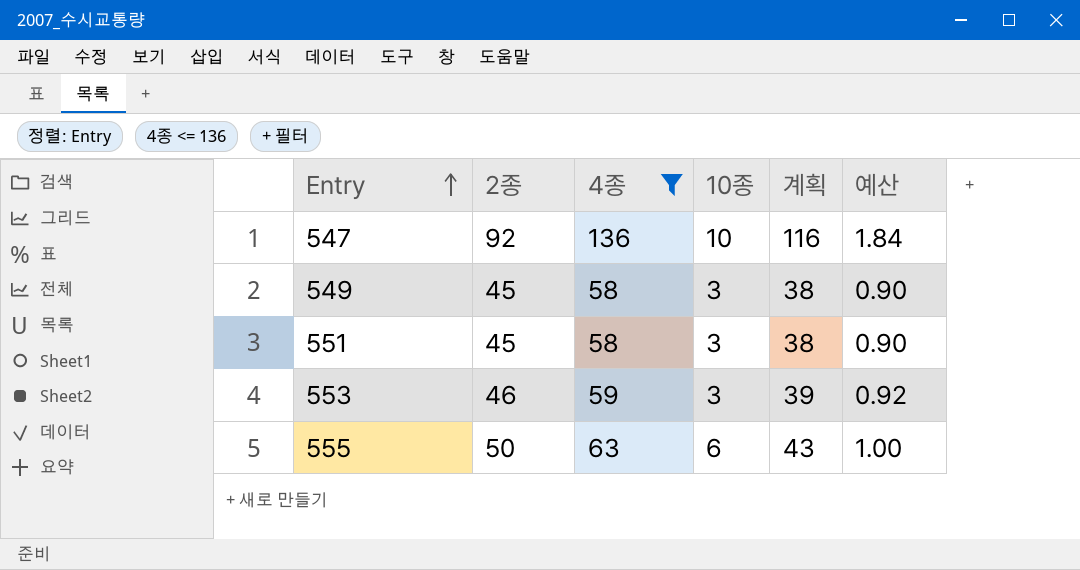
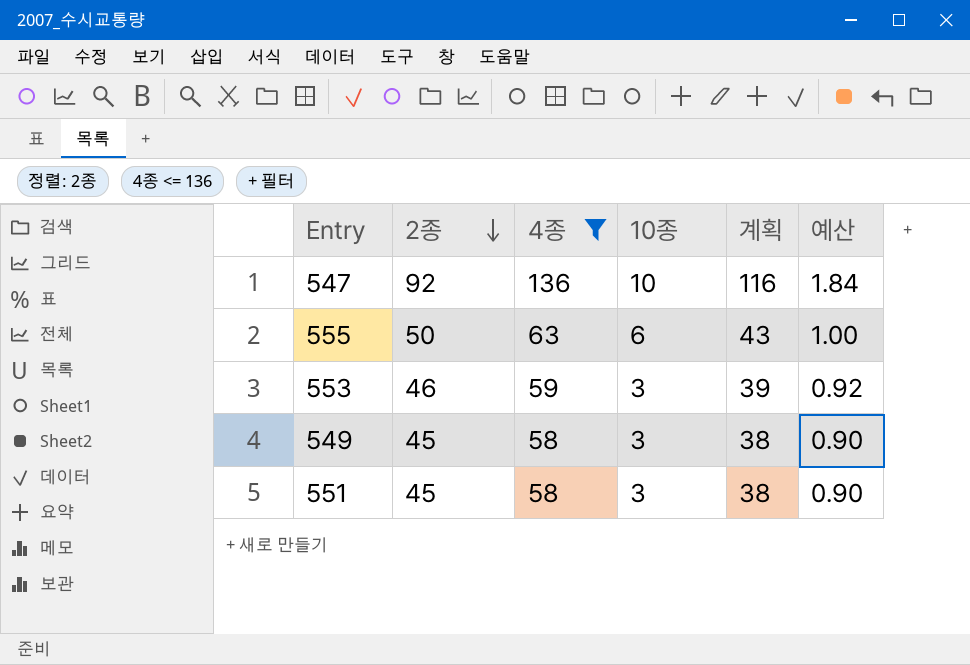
row order: Entry ascending -> 2종 descending

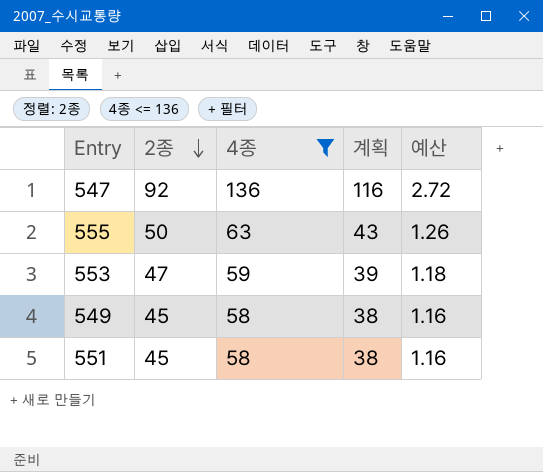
column 10종 | position: 4 -> none
column 예산 | formula: [2종] * 0.02 -> [4종] * 0.02
553 | 2종: 46 -> 47

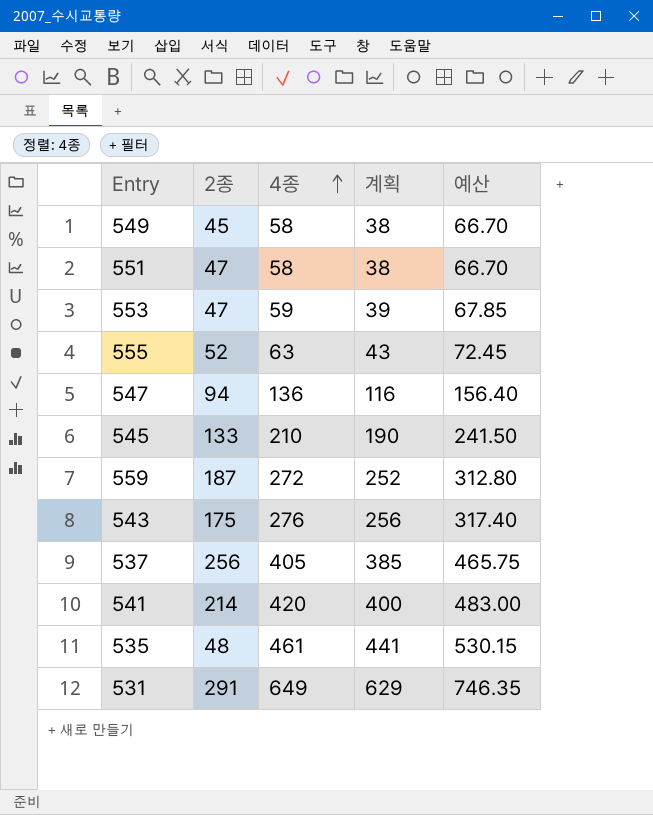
filter: 4종 <= 136 -> none
row order: 2종 descending -> 4종 ascending
column 예산 | formula: [4종] * 0.02 -> [4종] * 1.15
551 | 2종: 45 -> 47
555 | 2종: 50 -> 52
547 | 2종: 92 -> 94

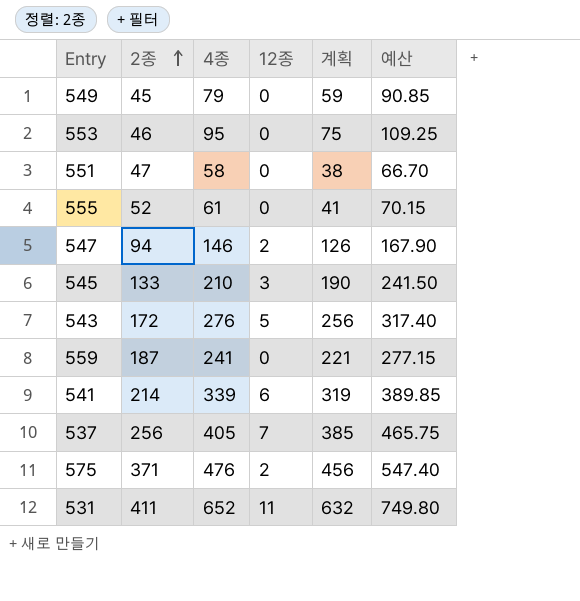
row order: 4종 ascending -> 2종 ascending
column 12종 | position: none -> 4
row 535: 48 | 461 | 441 | 530.15 -> none
549 | 4종: 58 -> 79
549 | 계획: 38 -> 59
549 | 예산: 66.70 -> 90.85
553 | 2종: 47 -> 46
553 | 4종: 59 -> 95
553 | 계획: 39 -> 75
553 | 예산: 67.85 -> 109.25
555 | 4종: 63 -> 61
555 | 계획: 43 -> 41
555 | 예산: 72.45 -> 70.15
547 | 4종: 136 -> 146
547 | 계획: 116 -> 126
547 | 예산: 156.40 -> 167.90
543 | 2종: 175 -> 172
559 | 4종: 272 -> 241
559 | 계획: 252 -> 221
559 | 예산: 312.80 -> 277.15
541 | 4종: 420 -> 339
541 | 계획: 400 -> 319
541 | 예산: 483.00 -> 389.85
row 575: none -> 371 | 476 | 2 | 456 | 547.40
531 | 2종: 291 -> 411
531 | 4종: 649 -> 652
531 | 계획: 629 -> 632
531 | 예산: 746.35 -> 749.80

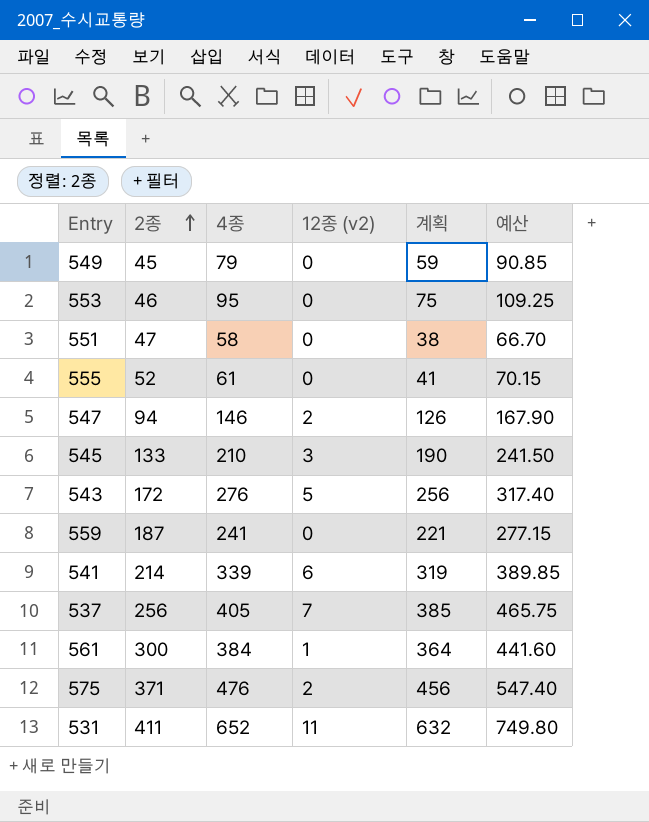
column name: 12종 -> 12종 (v2)
row 561: none -> 300 | 384 | 1 | 364 | 441.60

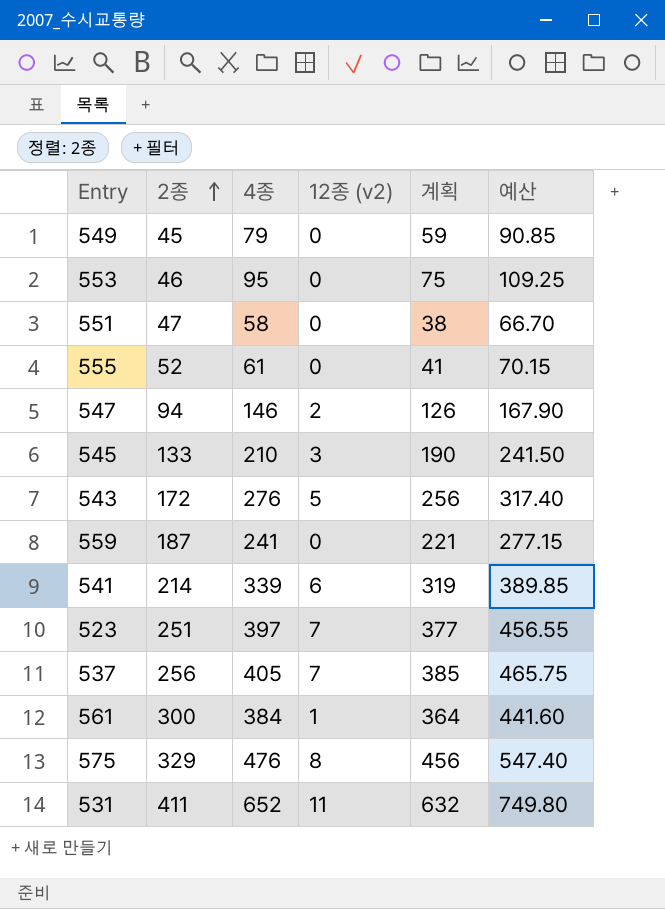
row 523: none -> 251 | 397 | 7 | 377 | 456.55
575 | 2종: 371 -> 329
575 | 12종 (v2): 2 -> 8

